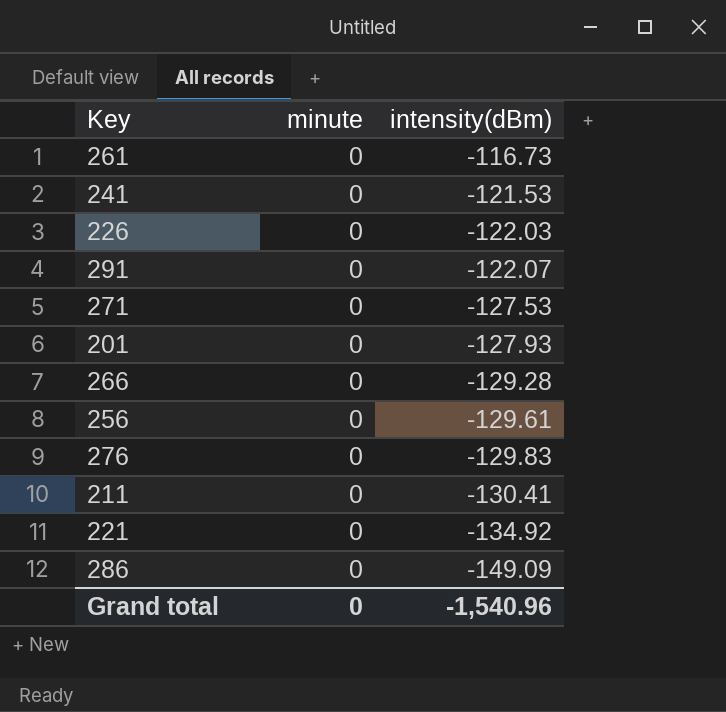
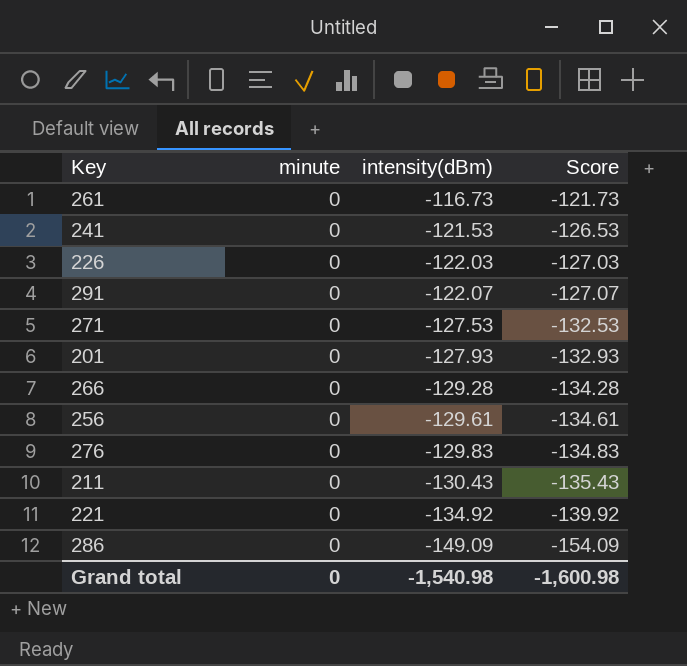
column Score | formula: none -> [intensity(dBm)] - 5
211 | intensity(dBm): -130.41 -> -130.43
Grand total | intensity(dBm): -1,540.96 -> -1,540.98

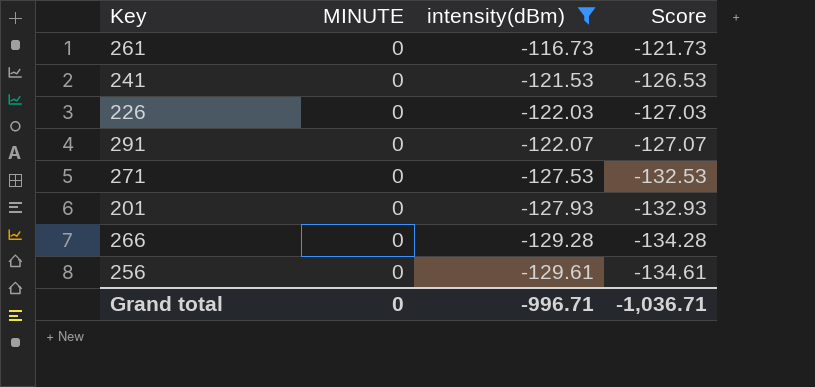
filter: none -> intensity(dBm) >= -129.61
column name: minute -> MINUTE
Grand total | intensity(dBm): -1,540.98 -> -996.71
Grand total | Score: -1,600.98 -> -1,036.71

